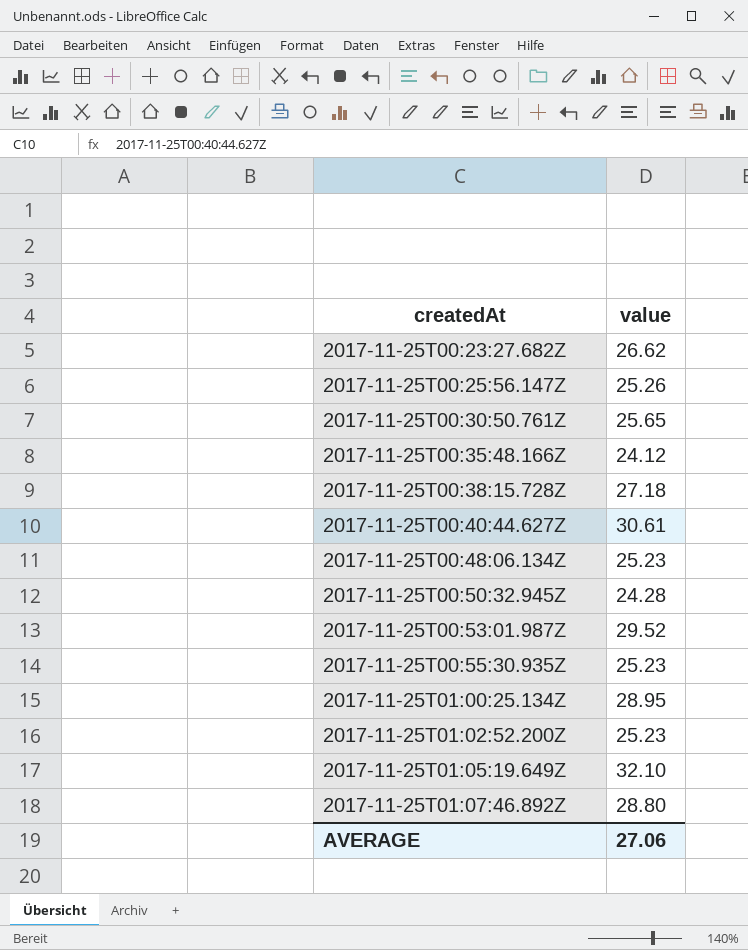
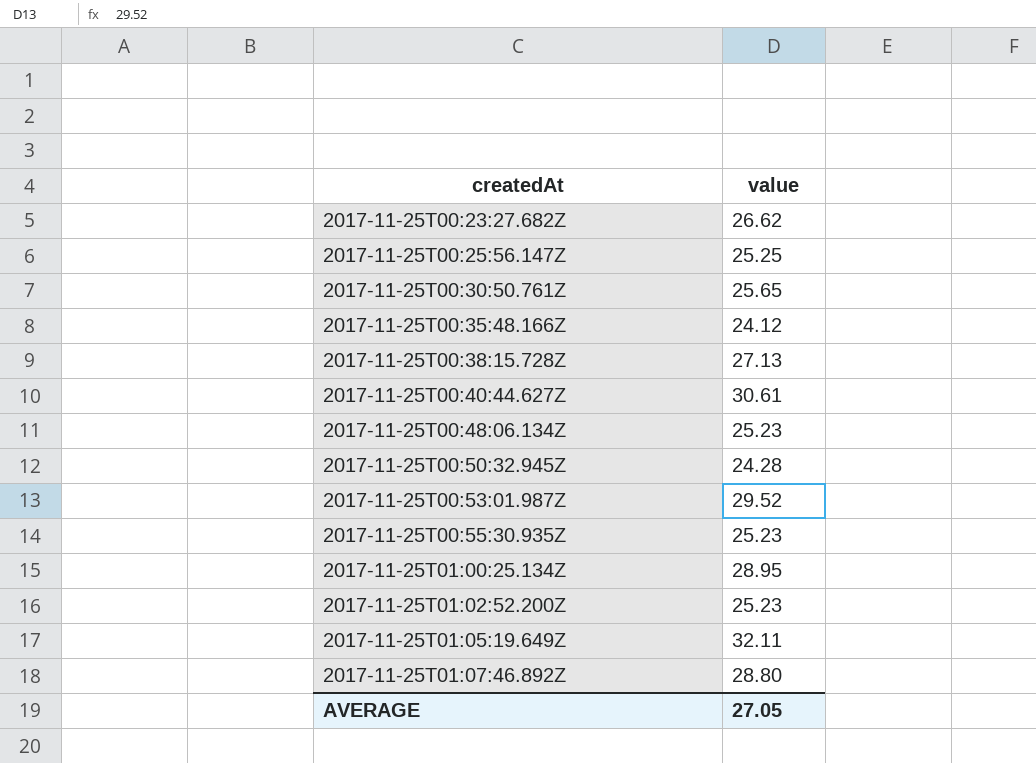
2017-11-25T00:25:56.147Z | value: 25.26 -> 25.25
2017-11-25T00:38:15.728Z | value: 27.18 -> 27.13
2017-11-25T01:05:19.649Z | value: 32.10 -> 32.11
AVERAGE | value: 27.06 -> 27.05

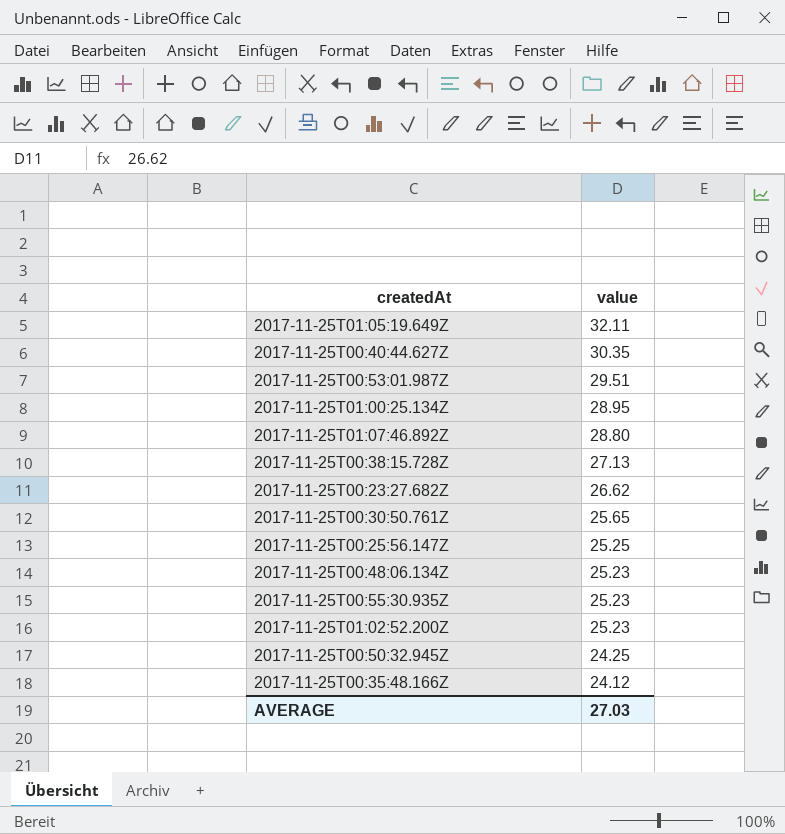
row order: createdAt ascending -> value descending
2017-11-25T00:40:44.627Z | value: 30.61 -> 30.35
2017-11-25T00:53:01.987Z | value: 29.52 -> 29.51
2017-11-25T00:50:32.945Z | value: 24.28 -> 24.25
AVERAGE | value: 27.05 -> 27.03

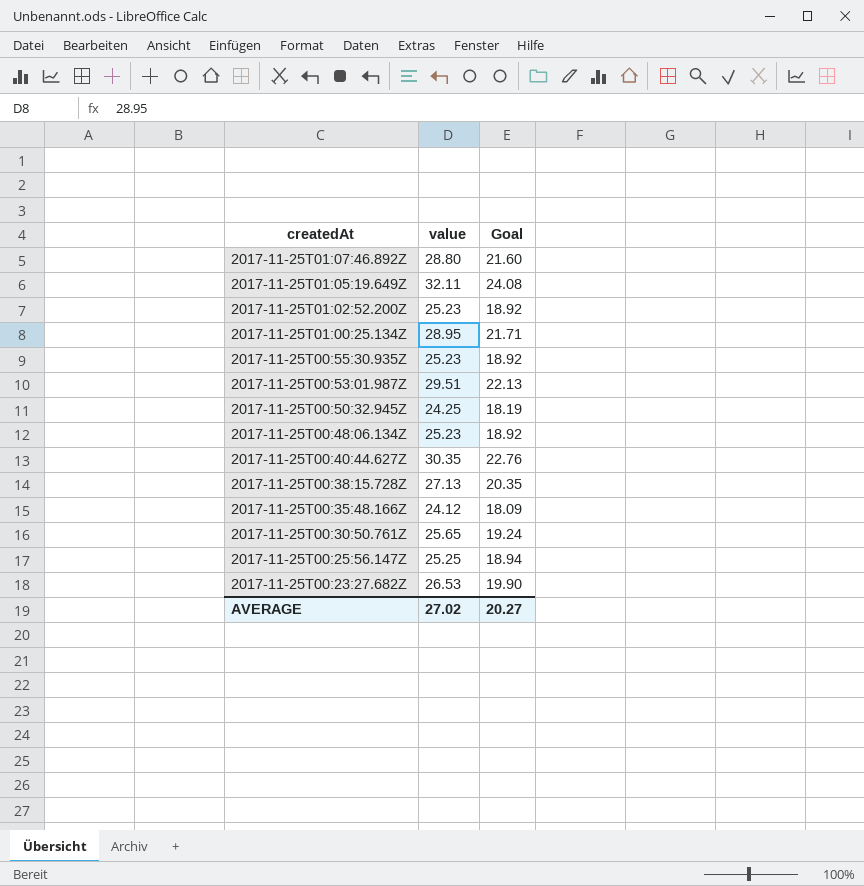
row order: value descending -> createdAt descending
column Goal | formula: none -> [value] * 0.75
2017-11-25T00:23:27.682Z | value: 26.62 -> 26.53
AVERAGE | value: 27.03 -> 27.02

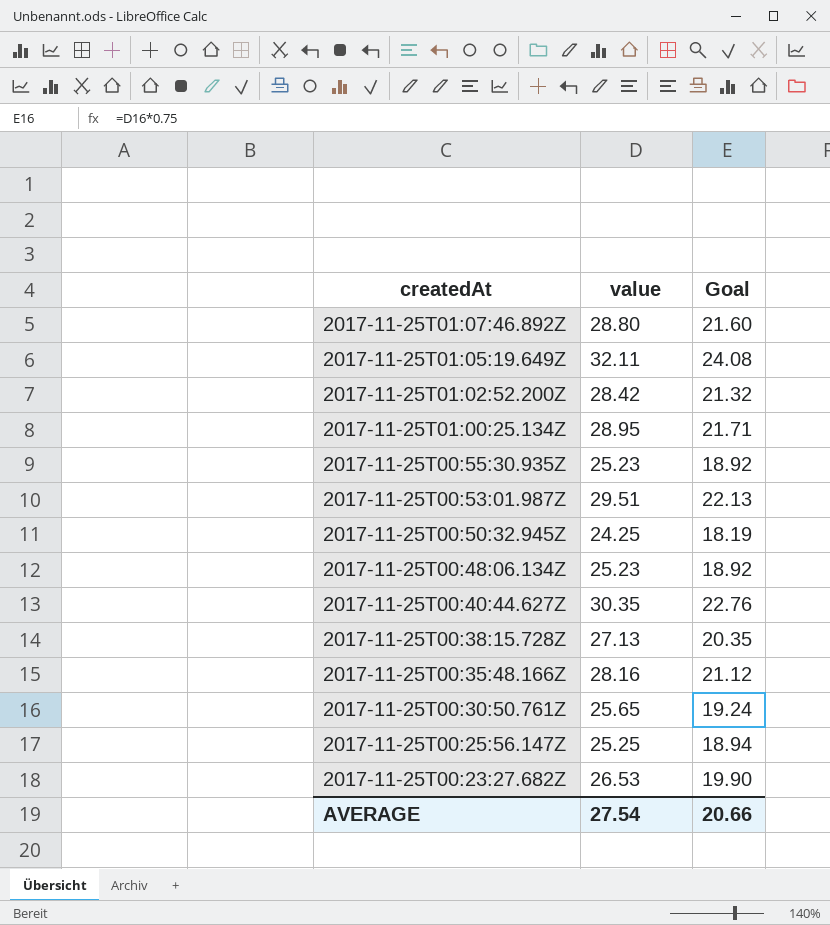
2017-11-25T01:02:52.200Z | value: 25.23 -> 28.42
2017-11-25T01:02:52.200Z | Goal: 18.92 -> 21.32
2017-11-25T00:35:48.166Z | value: 24.12 -> 28.16
2017-11-25T00:35:48.166Z | Goal: 18.09 -> 21.12
AVERAGE | value: 27.02 -> 27.54
AVERAGE | Goal: 20.27 -> 20.66

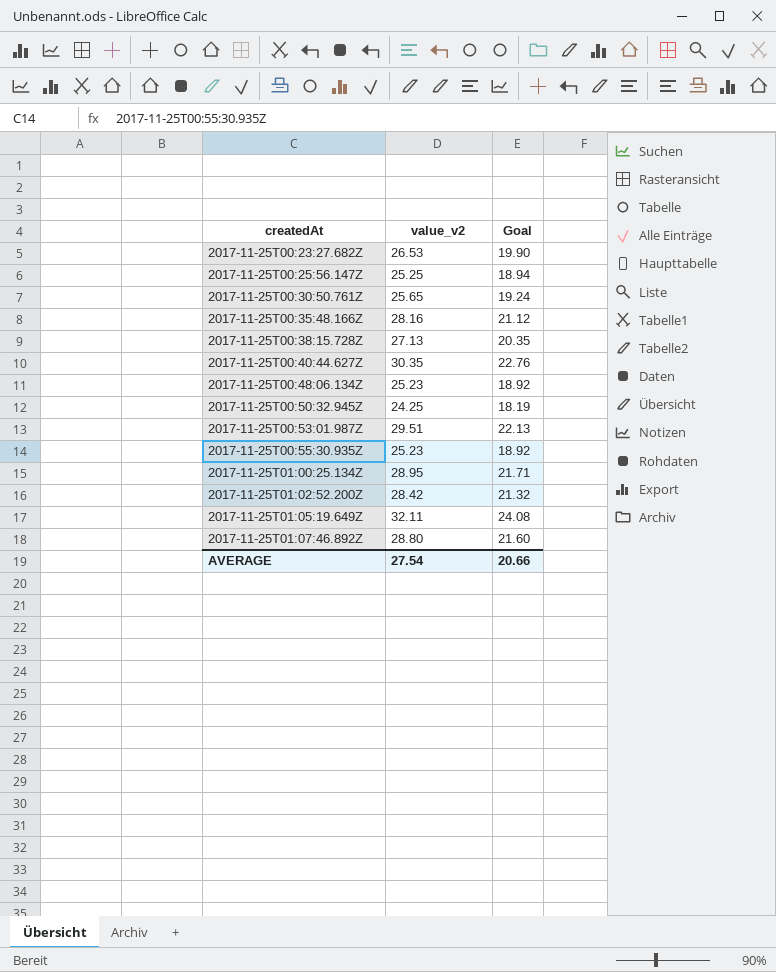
row order: createdAt descending -> createdAt ascending
column name: value -> value_v2

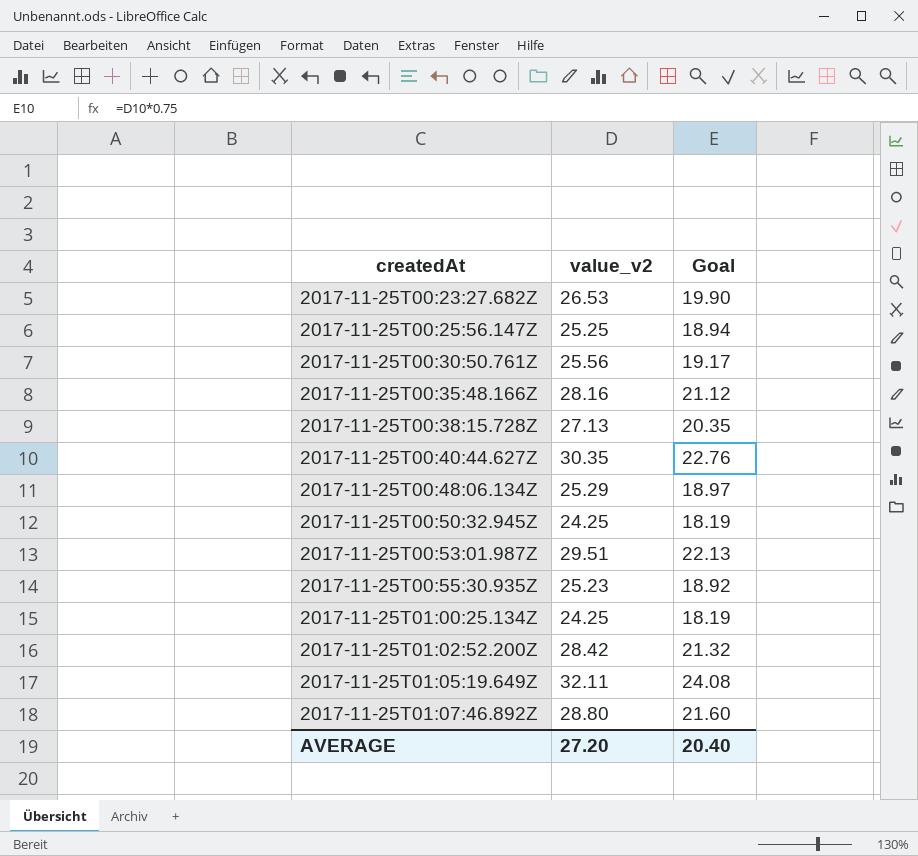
2017-11-25T00:30:50.761Z | value_v2: 25.65 -> 25.56
2017-11-25T00:30:50.761Z | Goal: 19.24 -> 19.17
2017-11-25T00:48:06.134Z | value_v2: 25.23 -> 25.29
2017-11-25T00:48:06.134Z | Goal: 18.92 -> 18.97
2017-11-25T01:00:25.134Z | value_v2: 28.95 -> 24.25
2017-11-25T01:00:25.134Z | Goal: 21.71 -> 18.19
AVERAGE | value_v2: 27.54 -> 27.20
AVERAGE | Goal: 20.66 -> 20.40

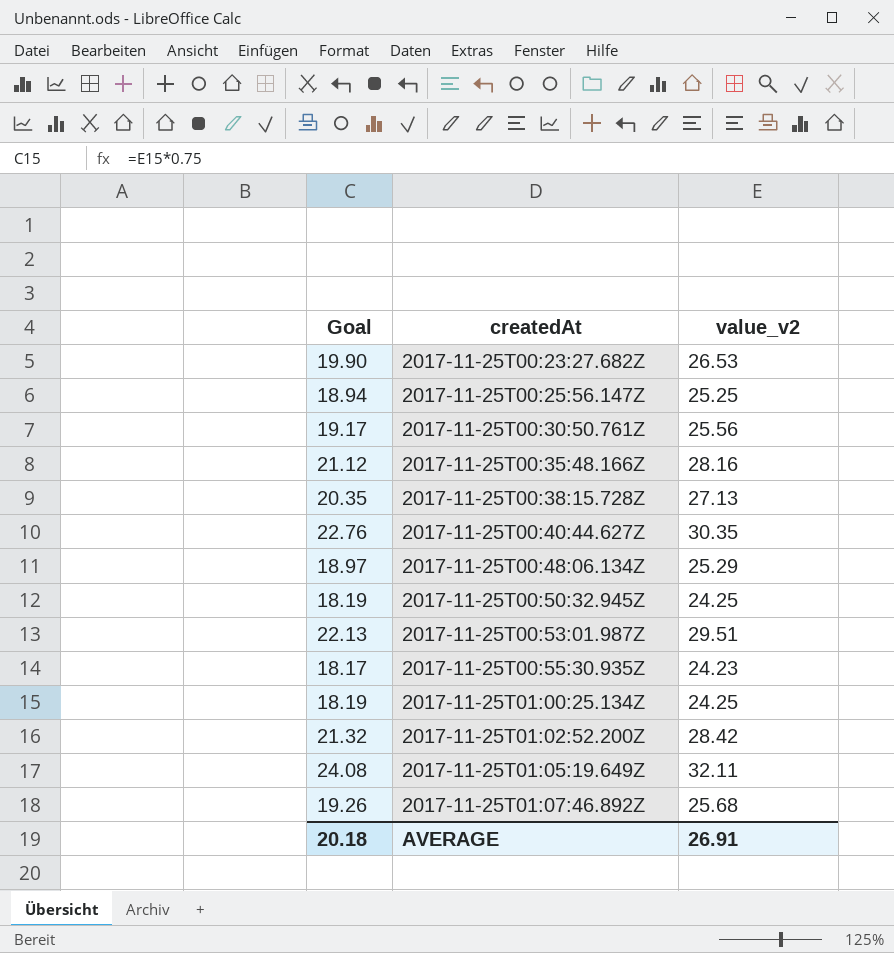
column Goal | position: 3 -> 1
2017-11-25T00:55:30.935Z | Goal: 18.92 -> 18.17
2017-11-25T00:55:30.935Z | value_v2: 25.23 -> 24.23
2017-11-25T01:07:46.892Z | Goal: 21.60 -> 19.26
2017-11-25T01:07:46.892Z | value_v2: 28.80 -> 25.68
AVERAGE | Goal: 20.40 -> 20.18
AVERAGE | value_v2: 27.20 -> 26.91

